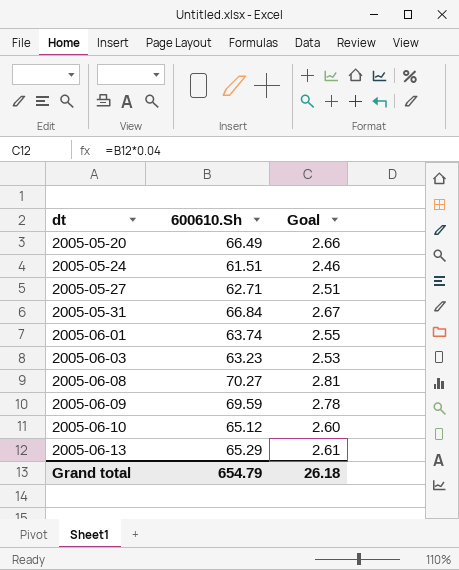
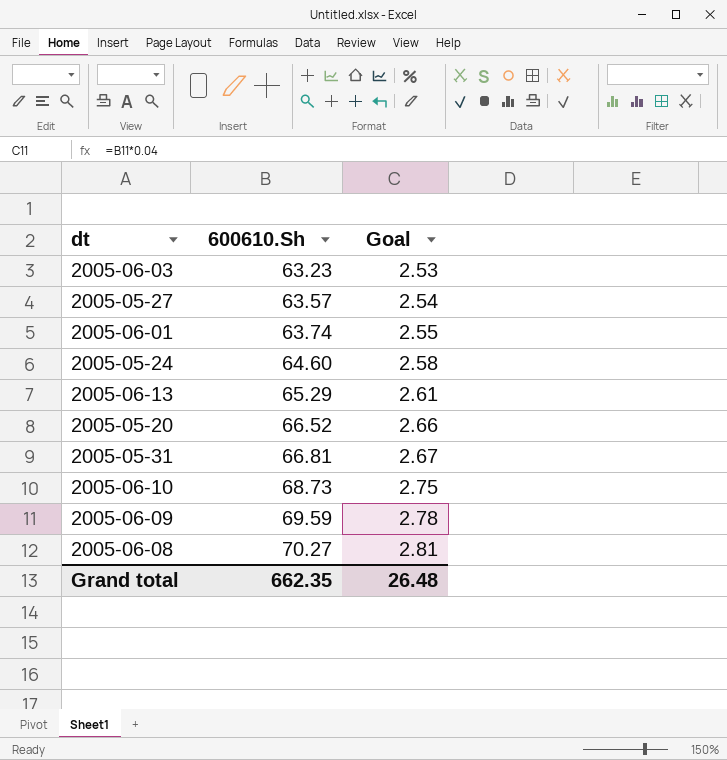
row order: dt ascending -> 600610.Sh ascending
2005-05-27 | 600610.Sh: 62.71 -> 63.57
2005-05-27 | Goal: 2.51 -> 2.54
2005-05-24 | 600610.Sh: 61.51 -> 64.60
2005-05-24 | Goal: 2.46 -> 2.58
2005-05-20 | 600610.Sh: 66.49 -> 66.52
2005-05-31 | 600610.Sh: 66.84 -> 66.81
2005-06-10 | 600610.Sh: 65.12 -> 68.73
2005-06-10 | Goal: 2.60 -> 2.75
Grand total | 600610.Sh: 654.79 -> 662.35
Grand total | Goal: 26.18 -> 26.48

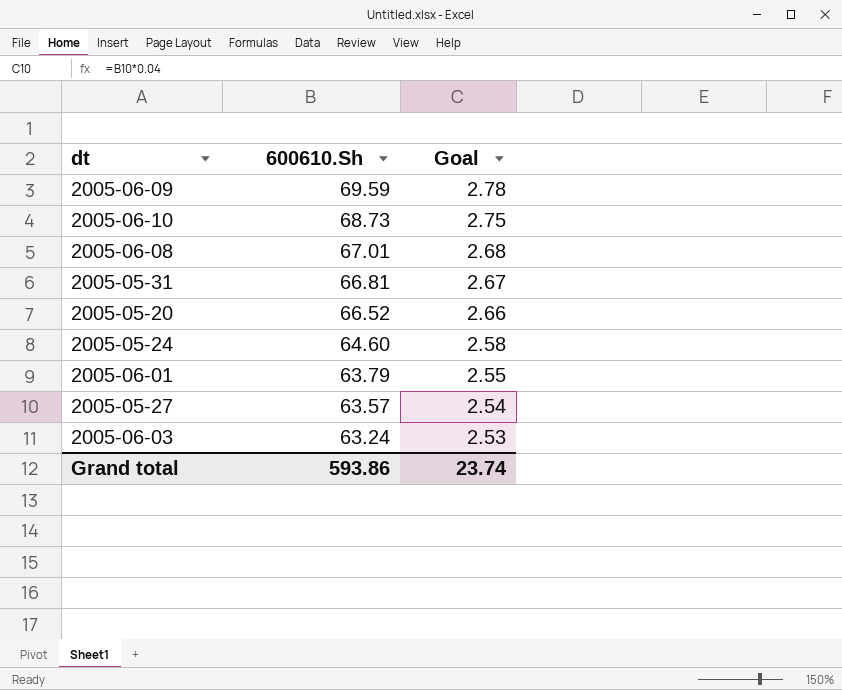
row order: 600610.Sh ascending -> 600610.Sh descending
row 2005-06-13: 65.29 | 2.61 -> none
2005-06-08 | 600610.Sh: 70.27 -> 67.01
2005-06-08 | Goal: 2.81 -> 2.68
2005-06-01 | 600610.Sh: 63.74 -> 63.79
2005-06-03 | 600610.Sh: 63.23 -> 63.24
Grand total | 600610.Sh: 662.35 -> 593.86
Grand total | Goal: 26.48 -> 23.74

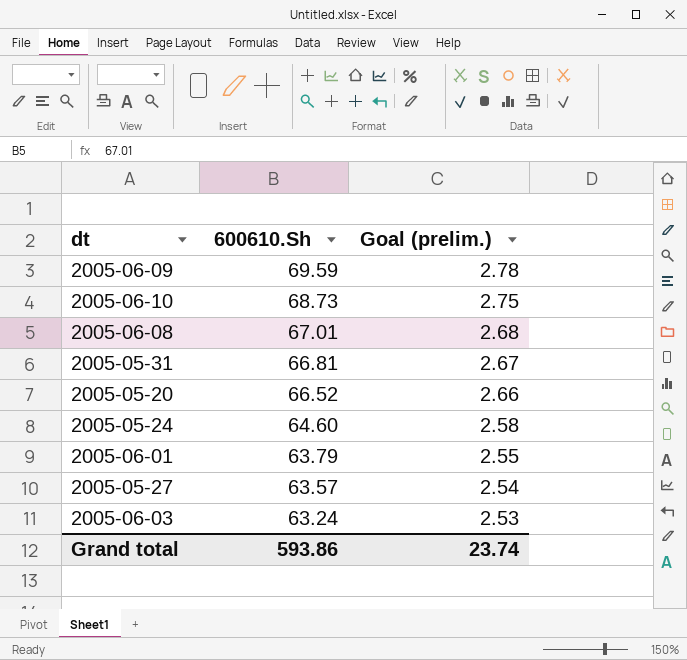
column name: Goal -> Goal (prelim.)

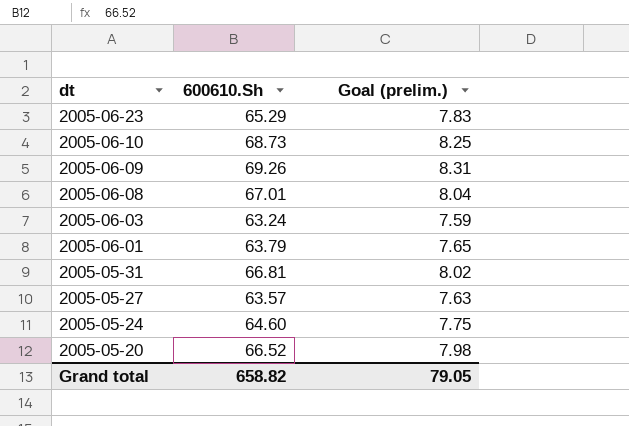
row order: 600610.Sh descending -> dt descending
column Goal (prelim.) | formula: [600610.Sh] * 0.04 -> [600610.Sh] * 0.12
row 2005-06-23: none -> 65.29 | 7.83
2005-06-09 | 600610.Sh: 69.59 -> 69.26
Grand total | 600610.Sh: 593.86 -> 658.82
Grand total | Goal (prelim.): 23.74 -> 79.05

